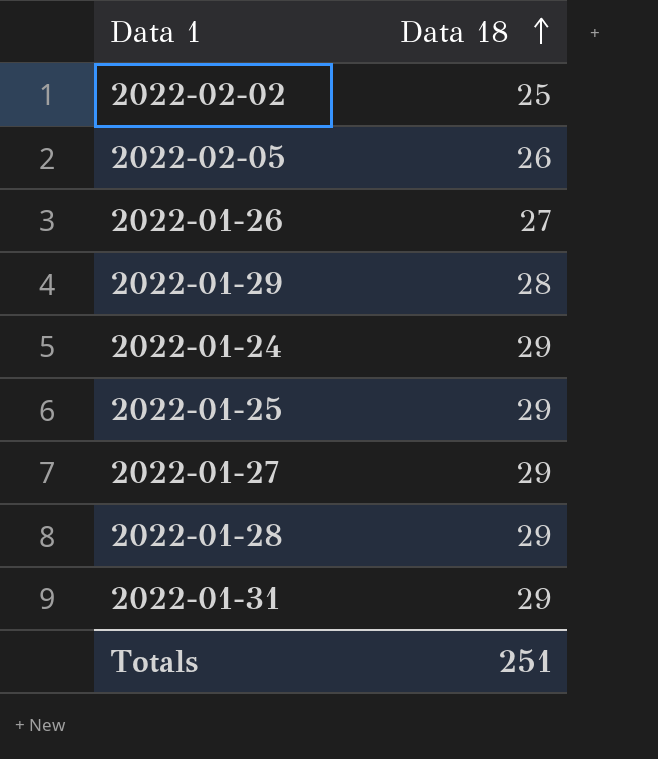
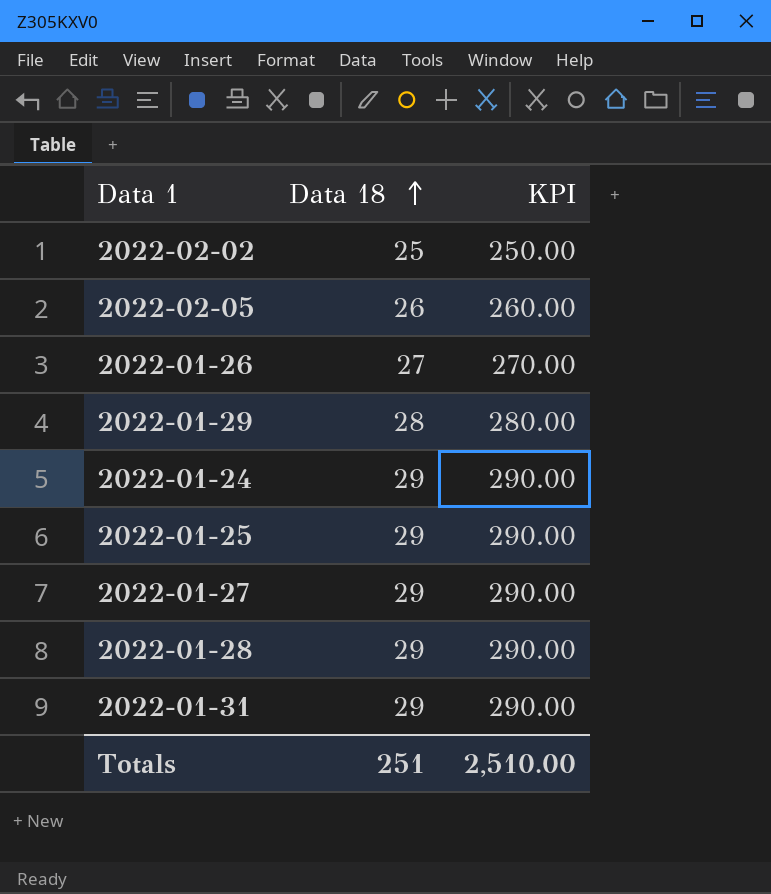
column KPI | formula: none -> [Data 18] * 10

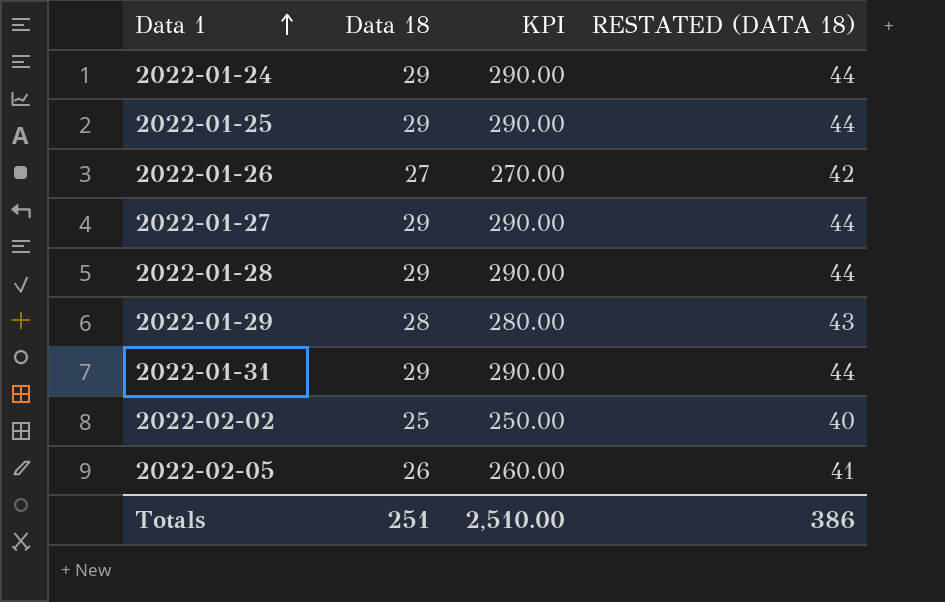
row order: Data 18 ascending -> Data 1 ascending
column RESTATED (DATA 18) | formula: none -> [Data 18] + 15

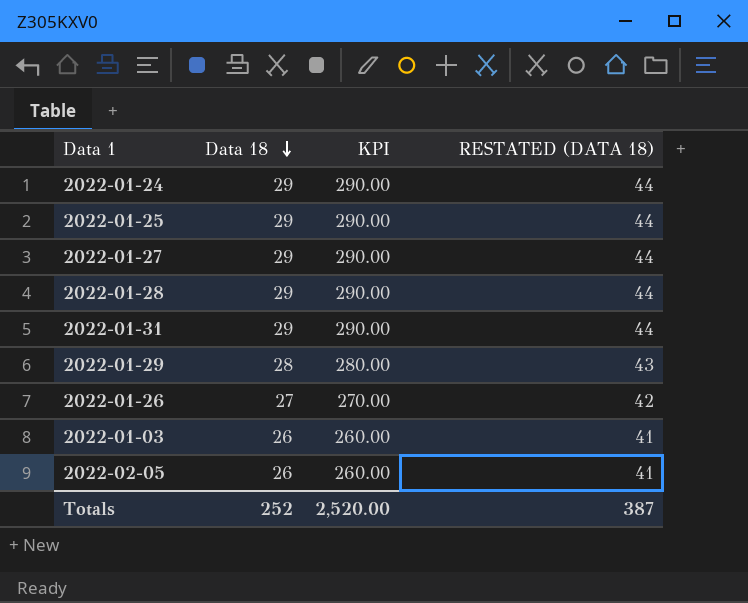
row order: Data 1 ascending -> Data 18 descending
row 2022-02-02: 25 | 250.00 | 40 -> none
row 2022-01-03: none -> 26 | 260.00 | 41
Totals | Data 18: 251 -> 252
Totals | KPI: 2,510.00 -> 2,520.00
Totals | RESTATED (DATA 18): 386 -> 387

